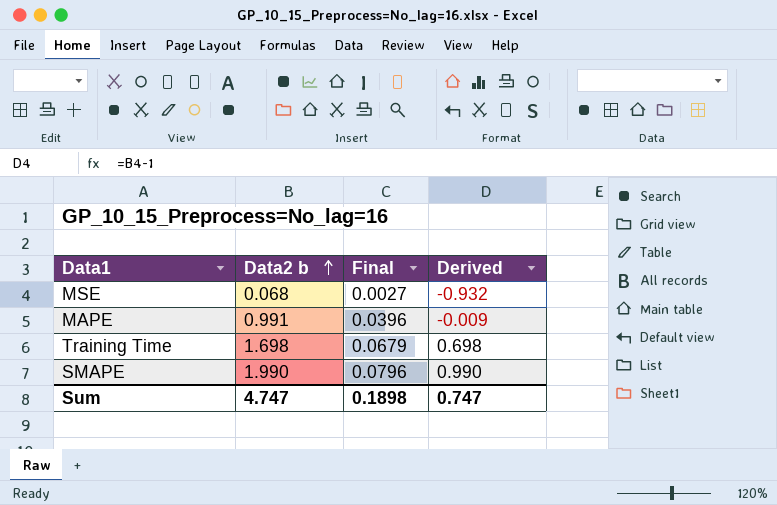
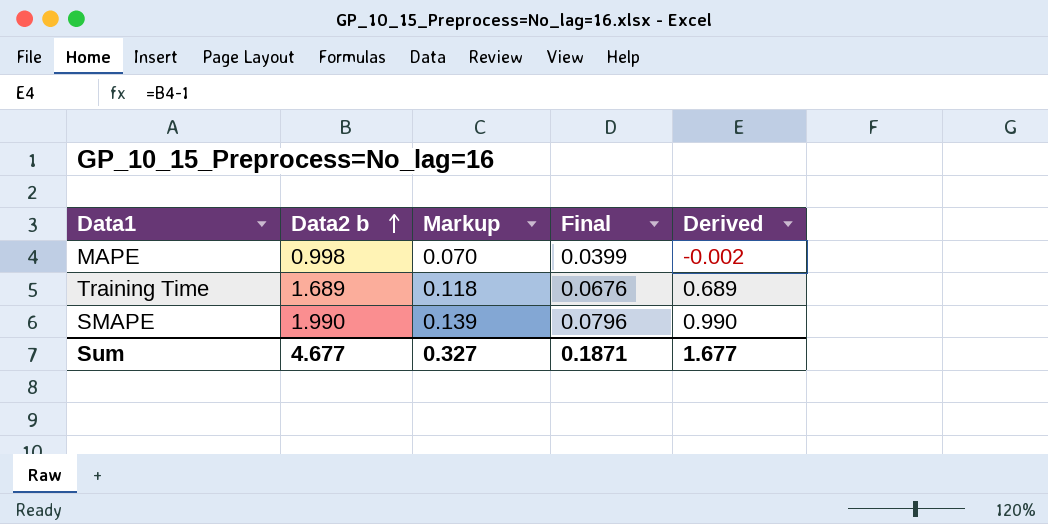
column Markup | formula: none -> [Data2 b] * 0.07
row MSE: 0.068 | 0.0027 | -0.932 -> none
MAPE | Data2 b: 0.991 -> 0.998
MAPE | Final: 0.0396 -> 0.0399
MAPE | Derived: -0.009 -> -0.002
Training Time | Data2 b: 1.698 -> 1.689
Training Time | Final: 0.0679 -> 0.0676
Training Time | Derived: 0.698 -> 0.689
Sum | Data2 b: 4.747 -> 4.677
Sum | Final: 0.1898 -> 0.1871
Sum | Derived: 0.747 -> 1.677

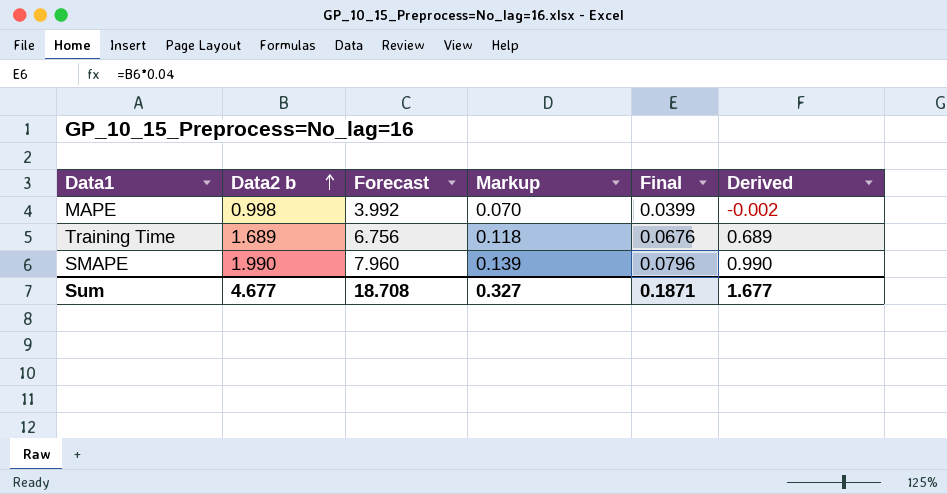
column Forecast | formula: none -> [Data2 b] * 4

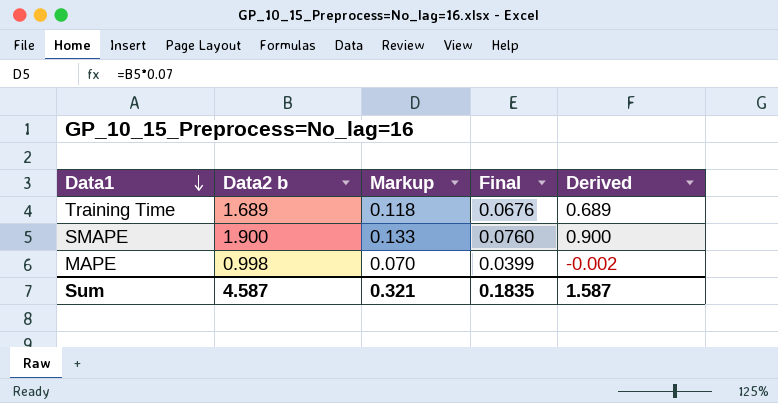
row order: Data2 b ascending -> Data1 descending
column Forecast | formula: [Data2 b] * 4 -> none
SMAPE | Data2 b: 1.990 -> 1.900
SMAPE | Markup: 0.139 -> 0.133
SMAPE | Final: 0.0796 -> 0.0760
SMAPE | Derived: 0.990 -> 0.900
Sum | Data2 b: 4.677 -> 4.587
Sum | Markup: 0.327 -> 0.321
Sum | Final: 0.1871 -> 0.1835
Sum | Derived: 1.677 -> 1.587

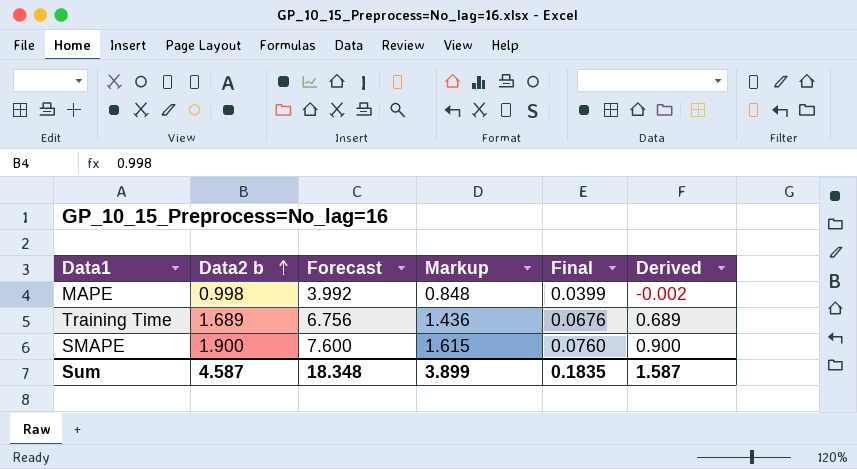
row order: Data1 descending -> Data2 b ascending
column Forecast | formula: none -> [Data2 b] * 4
column Markup | formula: [Data2 b] * 0.07 -> [Data2 b] * 0.85
Sum | Markup: 0.321 -> 3.899

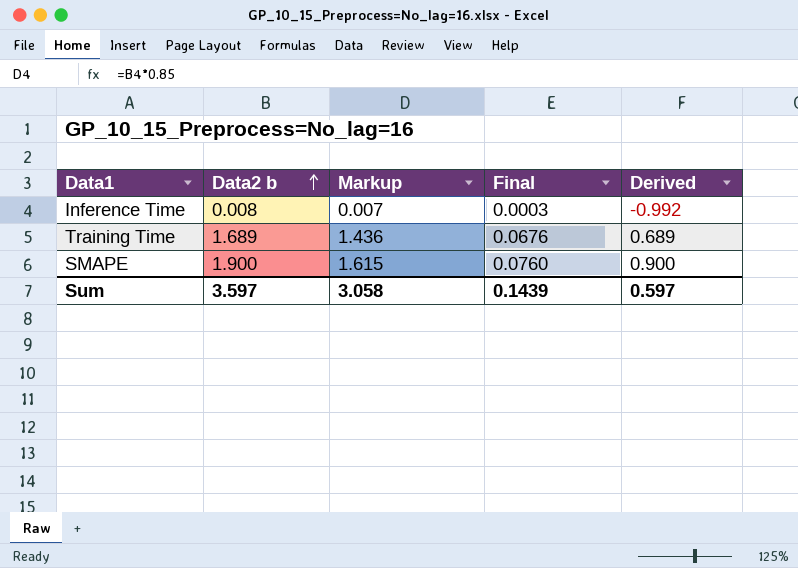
column Forecast | formula: [Data2 b] * 4 -> none
row MAPE: 0.998 | 3.992 | 0.848 | 0.0399 | -0.002 -> none
row Inference Time: none -> 0.008 | 0.007 | 0.0003 | -0.992
Sum | Data2 b: 4.587 -> 3.597
Sum | Markup: 3.899 -> 3.058
Sum | Final: 0.1835 -> 0.1439
Sum | Derived: 1.587 -> 0.597

